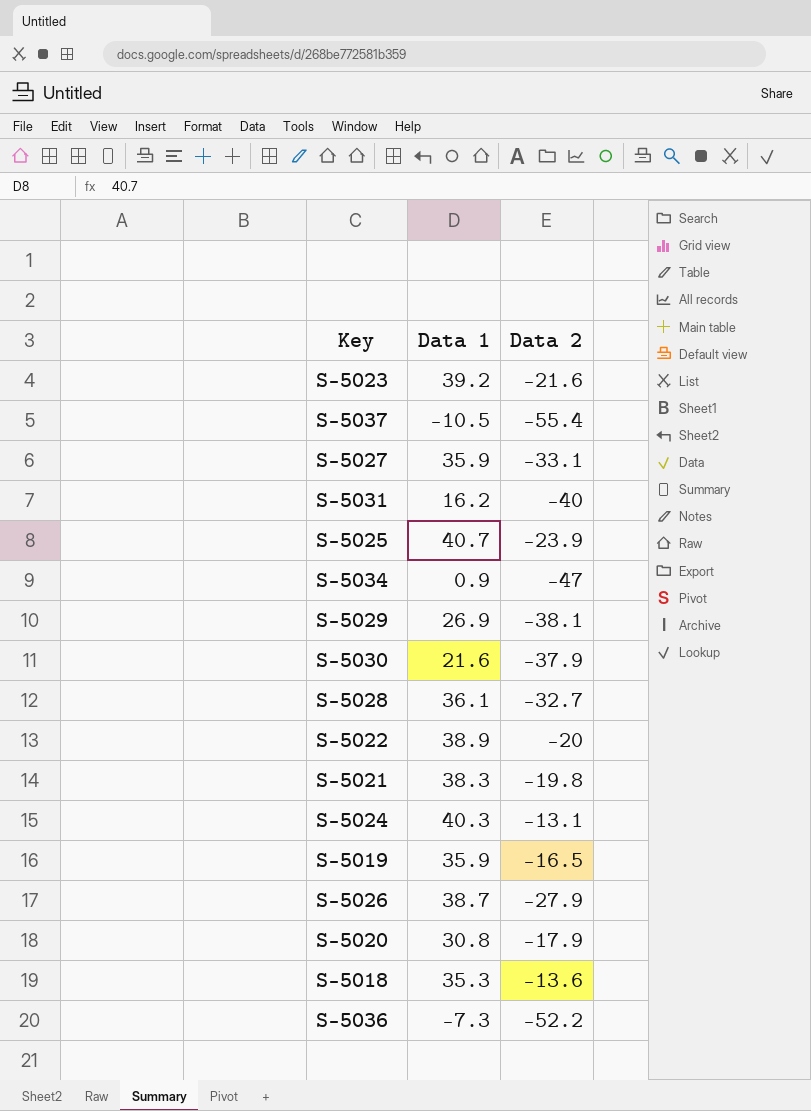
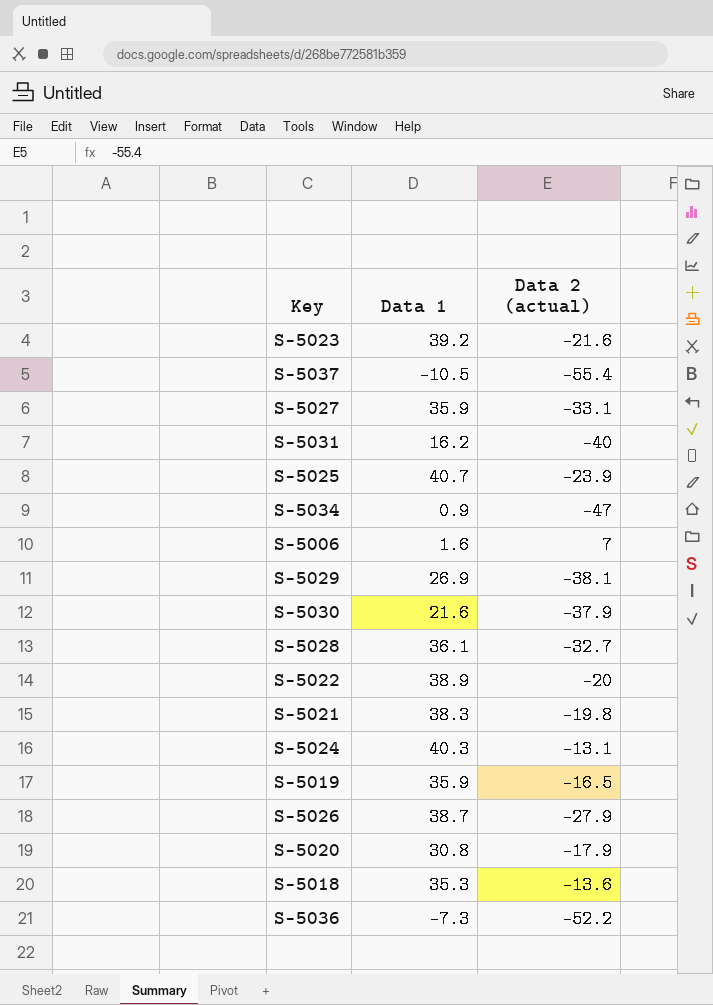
column name: Data 2 -> Data 2 (actual)
row S-5006: none -> 1.6 | 7

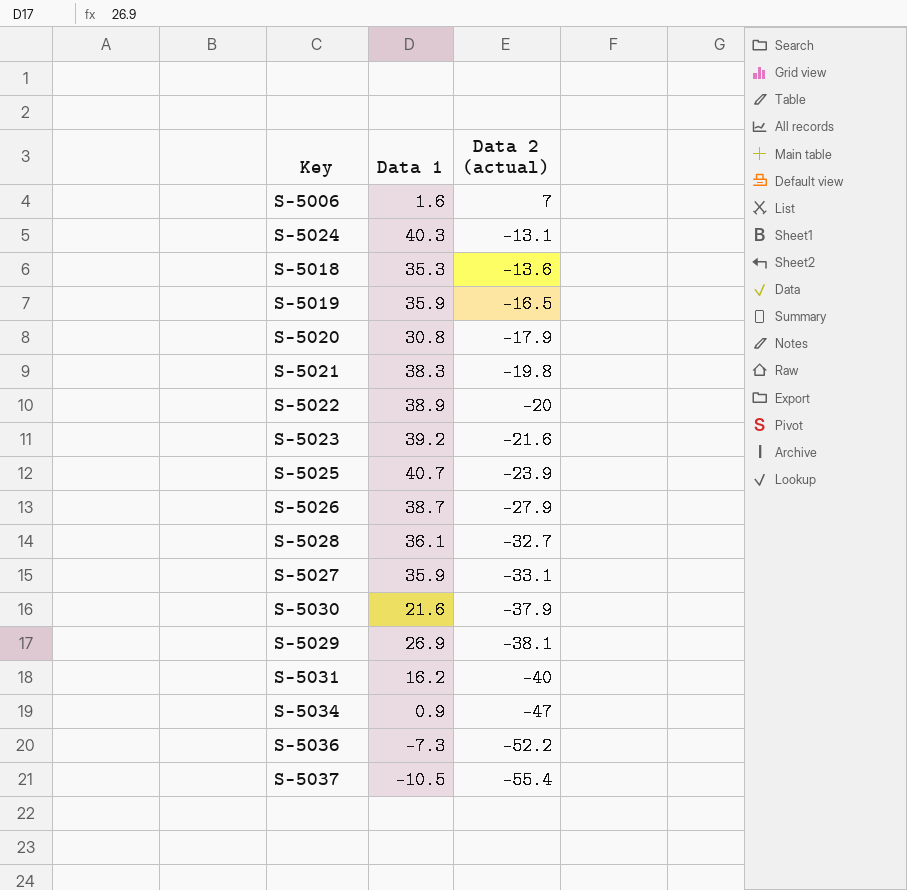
row order: none -> Data 2 (actual) descending

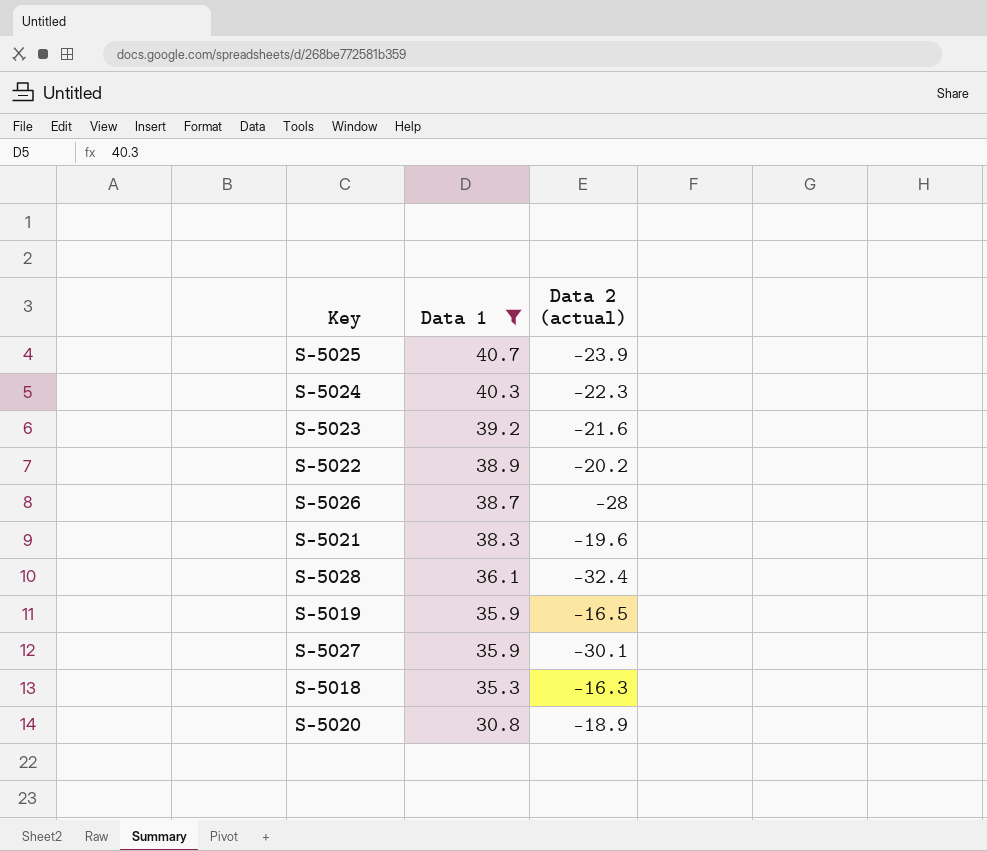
filter: none -> Data 1 >= 30.8
row order: Data 2 (actual) descending -> Data 1 descending
S-5024 | Data 2 (actual): -13.1 -> -22.3
S-5022 | Data 2 (actual): -20 -> -20.2
S-5026 | Data 2 (actual): -27.9 -> -28
S-5021 | Data 2 (actual): -19.8 -> -19.6
S-5028 | Data 2 (actual): -32.7 -> -32.4
S-5027 | Data 2 (actual): -33.1 -> -30.1
S-5018 | Data 2 (actual): -13.6 -> -16.3
S-5020 | Data 2 (actual): -17.9 -> -18.9

